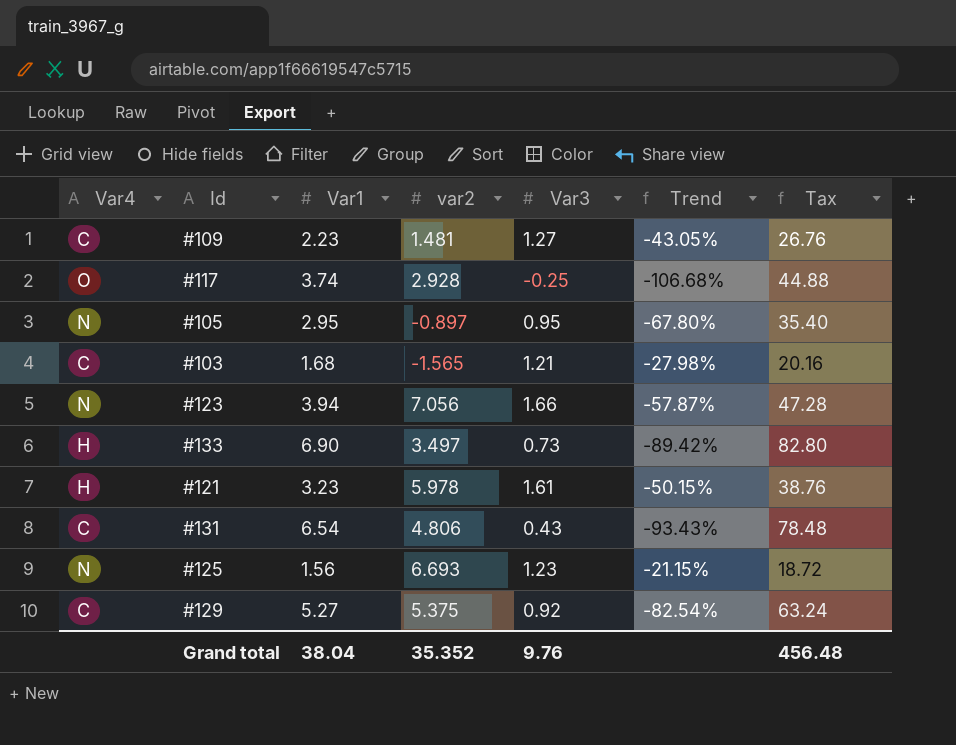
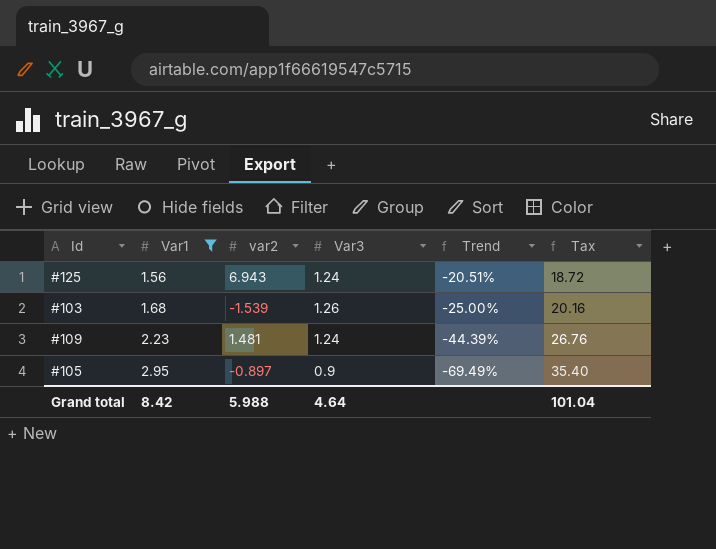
filter: none -> Var1 <= 2.95
row order: none -> Var1 ascending
column Var4 | position: 1 -> none
#125 | var2: 6.693 -> 6.943
#125 | Var3: 1.23 -> 1.24
#125 | Trend: -21.15% -> -20.51%
#103 | var2: -1.565 -> -1.539
#103 | Var3: 1.21 -> 1.26
#103 | Trend: -27.98% -> -25.00%
#109 | Var3: 1.27 -> 1.24
#109 | Trend: -43.05% -> -44.39%
#105 | Var3: 0.95 -> 0.9
#105 | Trend: -67.80% -> -69.49%
Grand total | Var1: 38.04 -> 8.42
Grand total | var2: 35.352 -> 5.988
Grand total | Var3: 9.76 -> 4.64
Grand total | Tax: 456.48 -> 101.04

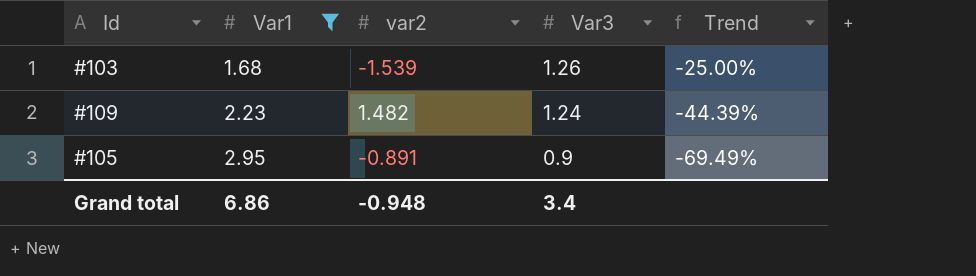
column Tax | formula: [Var1] * 12 -> none
row #125: 1.56 | 6.943 | 1.24 | -20.51% | 18.72 -> none
#109 | var2: 1.481 -> 1.482
#105 | var2: -0.897 -> -0.891
Grand total | Var1: 8.42 -> 6.86
Grand total | var2: 5.988 -> -0.948
Grand total | Var3: 4.64 -> 3.4

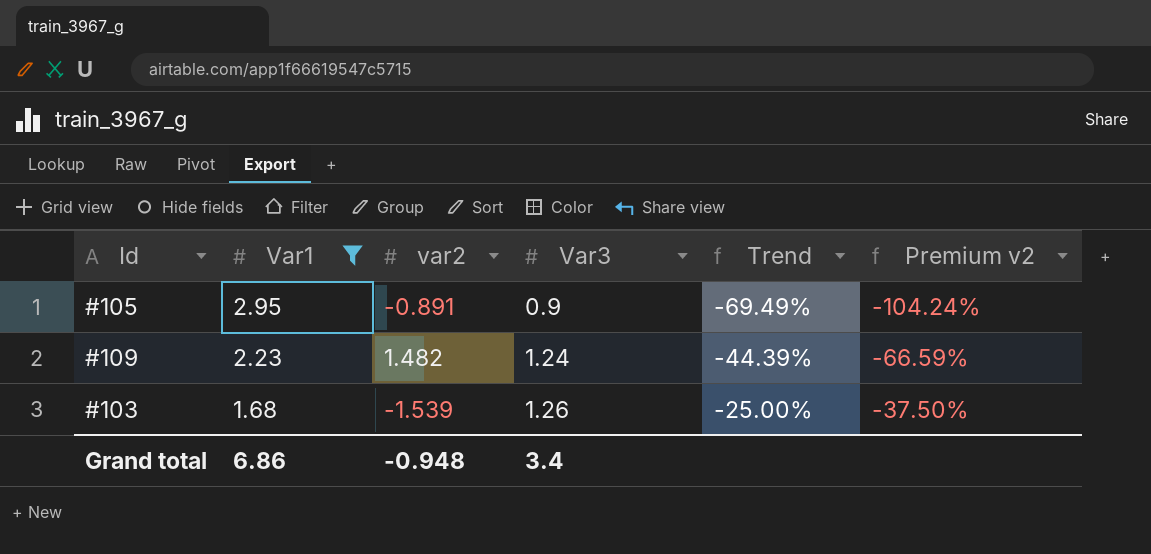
row order: Var1 ascending -> Var1 descending
column Premium v2 | formula: none -> [Trend] * 1.5

